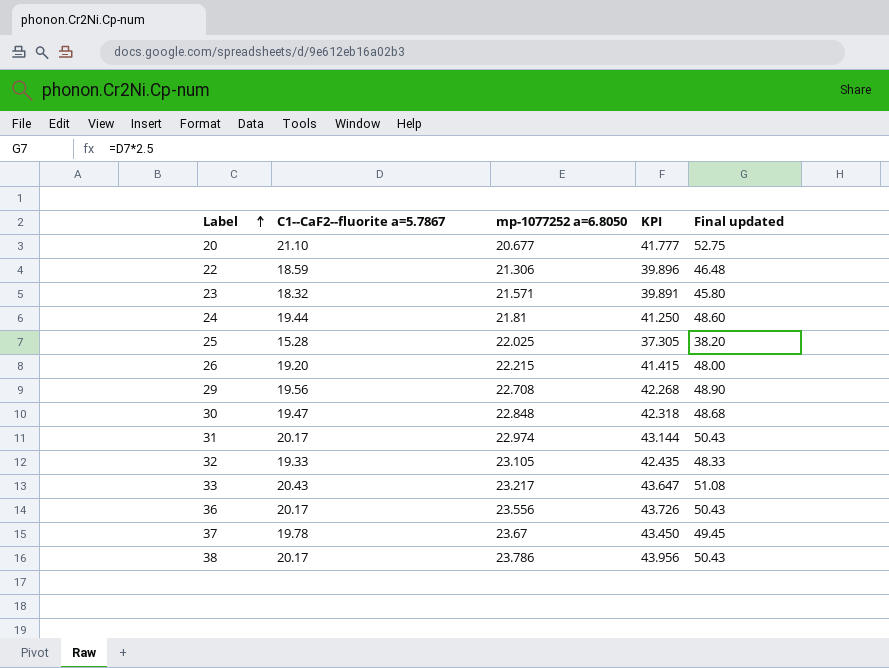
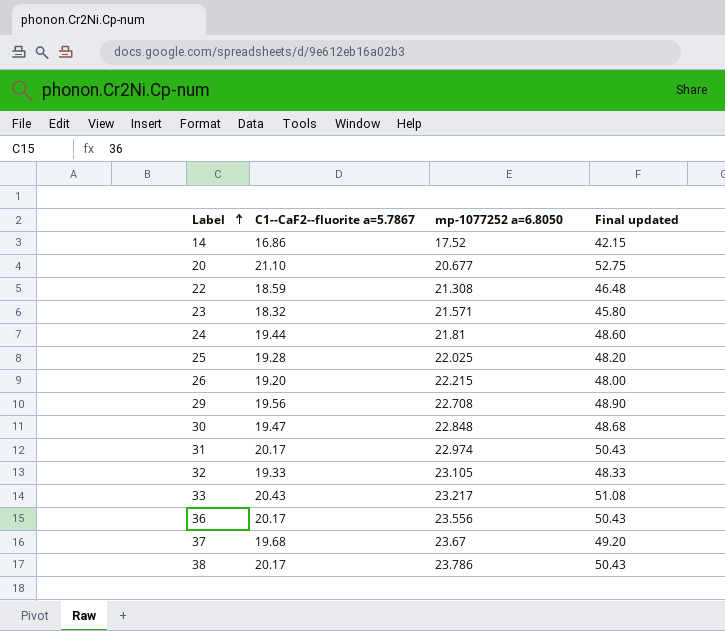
column KPI | formula: [C1--CaF2--fluorite a=5.7867] + [mp-1077252 a=6.8050] -> none
row 14: none -> 16.86 | 17.52 | 42.15
22 | mp-1077252 a=6.8050: 21.306 -> 21.308
25 | C1--CaF2--fluorite a=5.7867: 15.28 -> 19.28
25 | Final updated: 38.20 -> 48.20
37 | C1--CaF2--fluorite a=5.7867: 19.78 -> 19.68
37 | Final updated: 49.45 -> 49.20

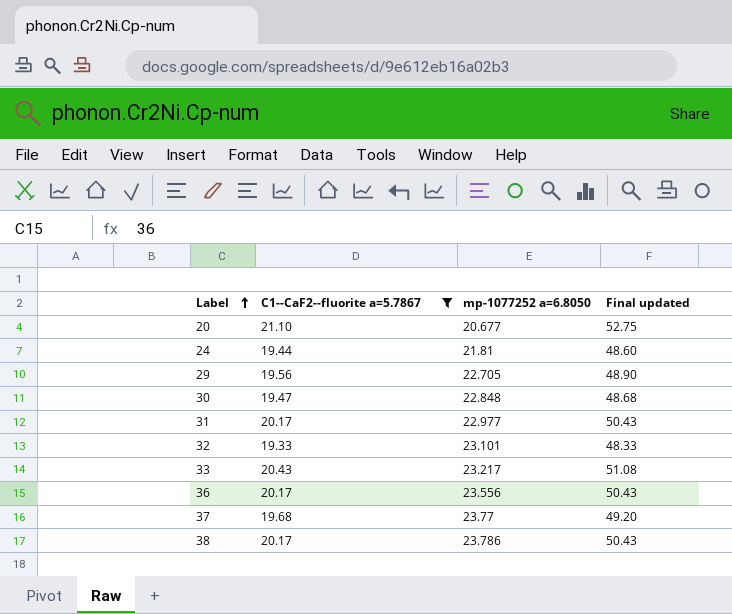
filter: none -> C1--CaF2--fluorite a=5.7867 >= 19.33
29 | mp-1077252 a=6.8050: 22.708 -> 22.705
31 | mp-1077252 a=6.8050: 22.974 -> 22.977
32 | mp-1077252 a=6.8050: 23.105 -> 23.101
37 | mp-1077252 a=6.8050: 23.67 -> 23.77

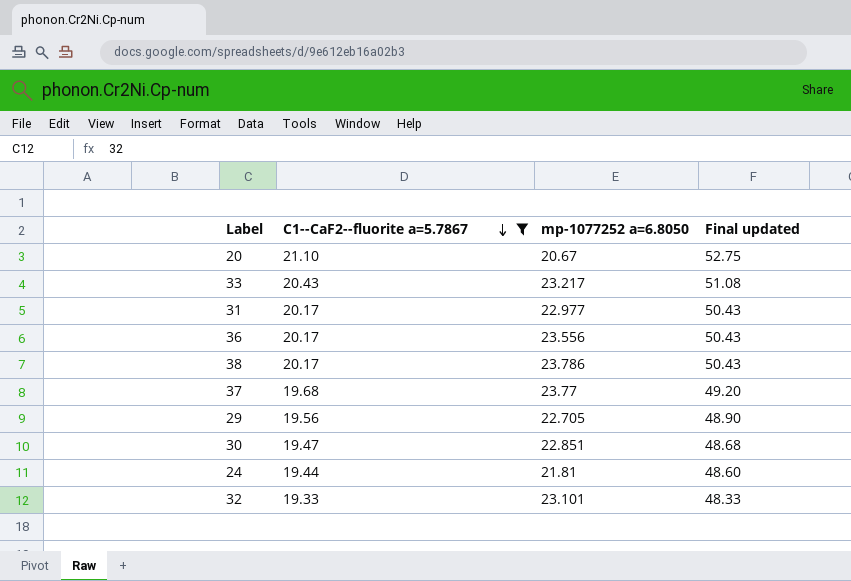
row order: Label ascending -> C1--CaF2--fluorite a=5.7867 descending
20 | mp-1077252 a=6.8050: 20.677 -> 20.67
30 | mp-1077252 a=6.8050: 22.848 -> 22.851

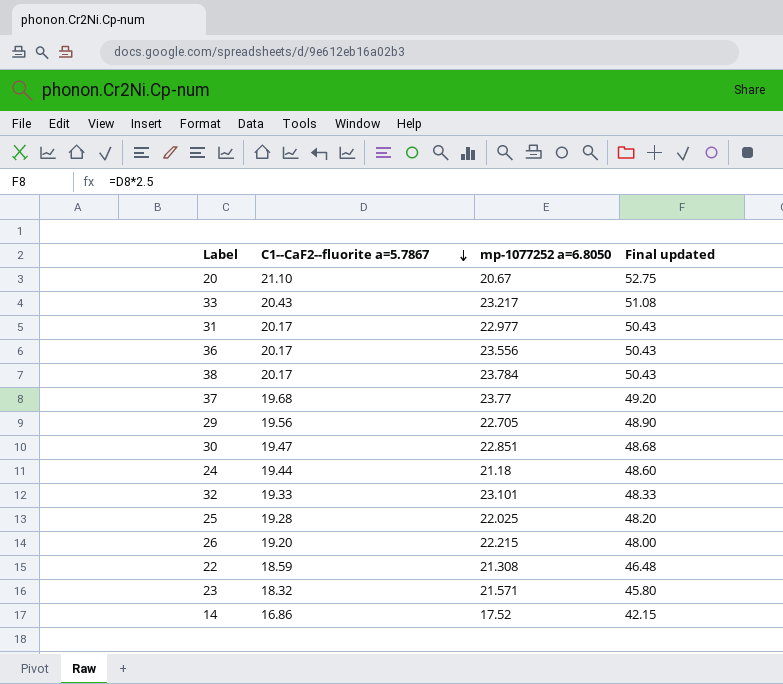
filter: C1--CaF2--fluorite a=5.7867 >= 19.33 -> none
38 | mp-1077252 a=6.8050: 23.786 -> 23.784
24 | mp-1077252 a=6.8050: 21.81 -> 21.18

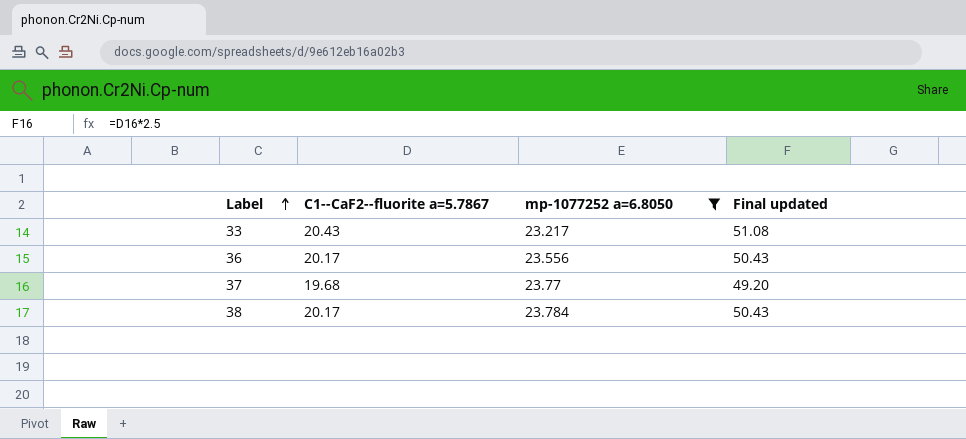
filter: none -> mp-1077252 a=6.8050 >= 23.217
row order: C1--CaF2--fluorite a=5.7867 descending -> Label ascending

